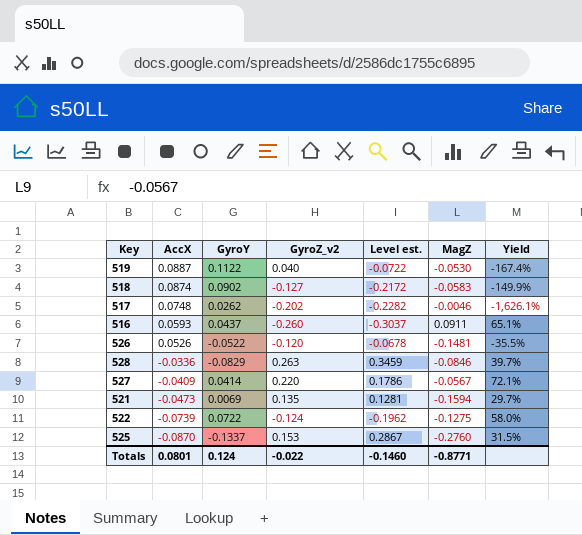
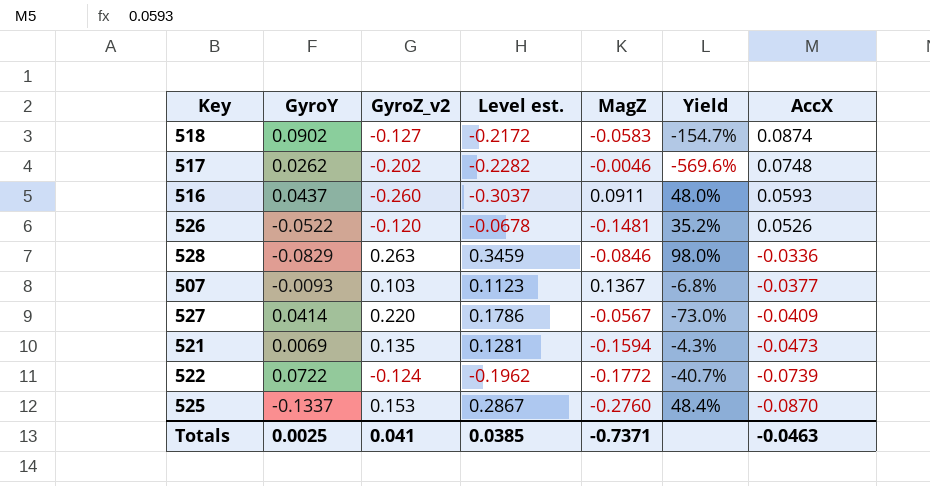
column Yield | formula: [AccX] / [MagZ] -> [GyroY] / [MagZ]
column AccX | position: 2 -> 7
row 519: 0.0887 | 0.1122 | 0.040 | -0.0722 | -0.0530 | -167.4% -> none
row 507: none -> -0.0093 | 0.103 | 0.1123 | 0.1367 | -6.8% | -0.0377
522 | MagZ: -0.1275 -> -0.1772
Totals | GyroY: 0.124 -> 0.0025
Totals | GyroZ_v2: -0.022 -> 0.041
Totals | Level est.: -0.1460 -> 0.0385
Totals | MagZ: -0.8771 -> -0.7371
Totals | AccX: 0.0801 -> -0.0463

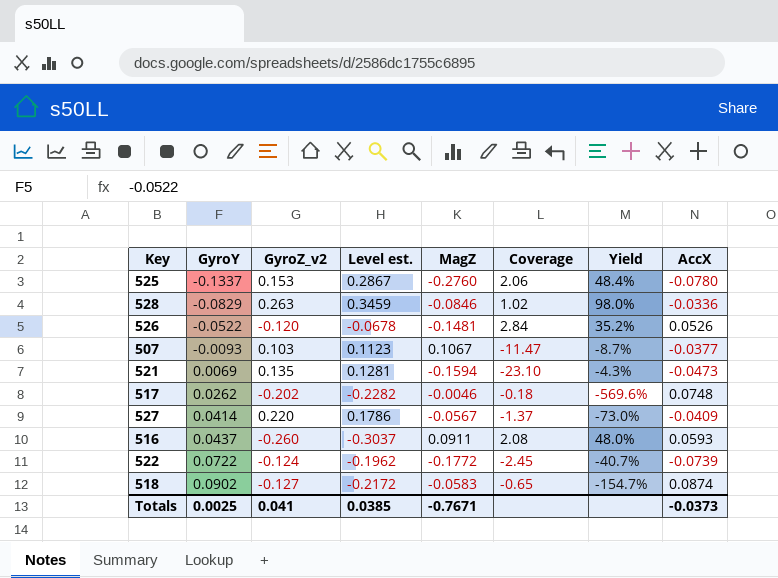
row order: AccX descending -> GyroY ascending
column Coverage | formula: none -> [MagZ] / [GyroY]
525 | AccX: -0.0870 -> -0.0780
507 | MagZ: 0.1367 -> 0.1067
507 | Yield: -6.8% -> -8.7%
Totals | MagZ: -0.7371 -> -0.7671
Totals | AccX: -0.0463 -> -0.0373

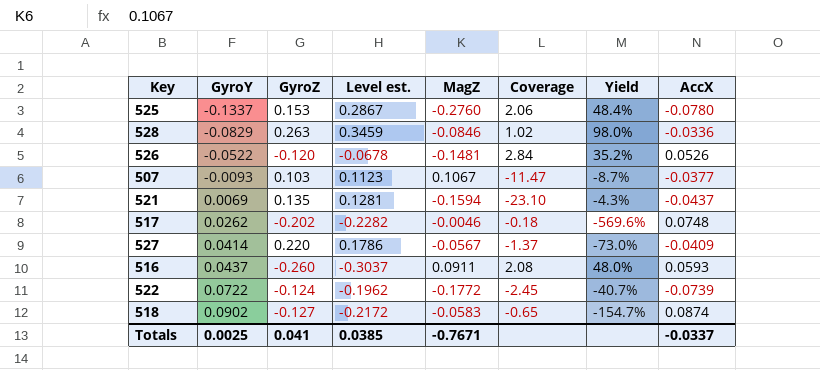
column name: GyroZ_v2 -> GyroZ
521 | AccX: -0.0473 -> -0.0437
Totals | AccX: -0.0373 -> -0.0337

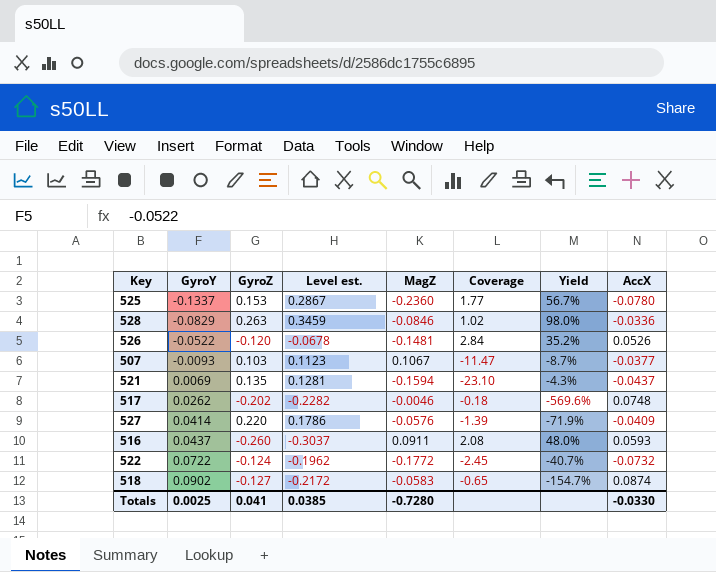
525 | MagZ: -0.2760 -> -0.2360
525 | Coverage: 2.06 -> 1.77
525 | Yield: 48.4% -> 56.7%
527 | MagZ: -0.0567 -> -0.0576
527 | Coverage: -1.37 -> -1.39
527 | Yield: -73.0% -> -71.9%
522 | AccX: -0.0739 -> -0.0732
Totals | MagZ: -0.7671 -> -0.7280
Totals | AccX: -0.0337 -> -0.0330

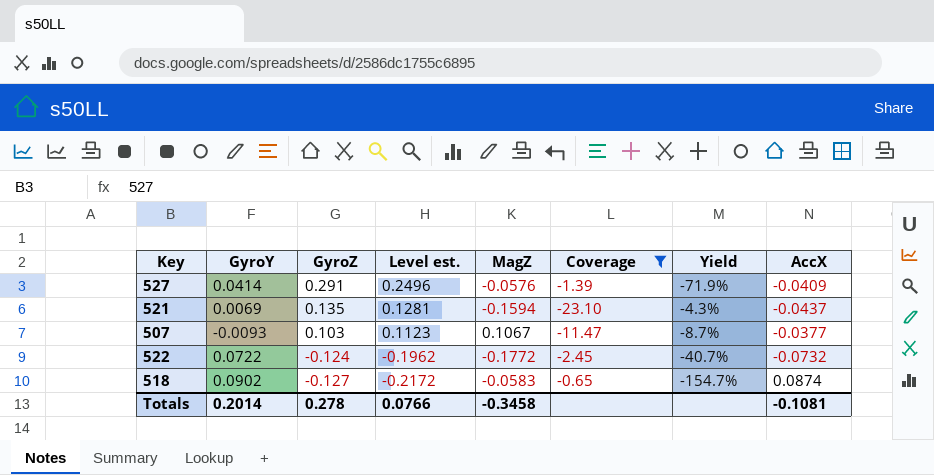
filter: none -> Coverage <= -0.65
row order: GyroY ascending -> GyroZ descending
527 | GyroZ: 0.220 -> 0.291
527 | Level est.: 0.1786 -> 0.2496
Totals | GyroY: 0.0025 -> 0.2014
Totals | GyroZ: 0.041 -> 0.278
Totals | Level est.: 0.0385 -> 0.0766
Totals | MagZ: -0.7280 -> -0.3458
Totals | AccX: -0.0330 -> -0.1081

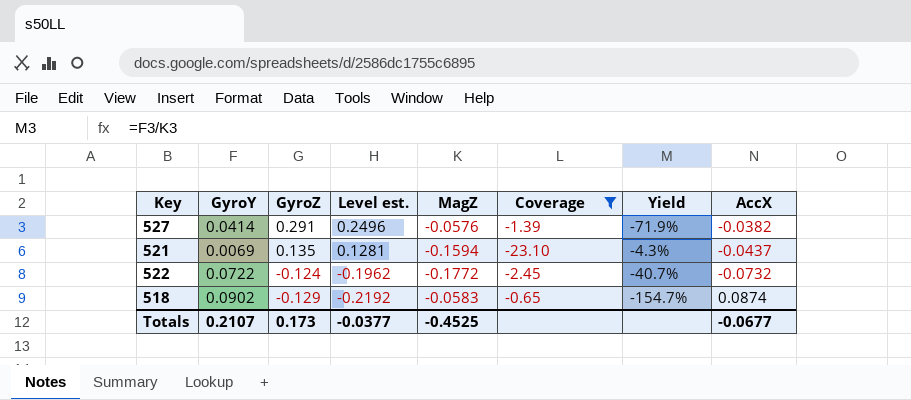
row 507: -0.0093 | 0.103 | 0.1123 | 0.1067 | -11.47 | -8.7% | -0.0377 -> none
527 | AccX: -0.0409 -> -0.0382
518 | GyroZ: -0.127 -> -0.129
518 | Level est.: -0.2172 -> -0.2192
Totals | GyroY: 0.2014 -> 0.2107
Totals | GyroZ: 0.278 -> 0.173
Totals | Level est.: 0.0766 -> -0.0377
Totals | MagZ: -0.3458 -> -0.4525
Totals | AccX: -0.1081 -> -0.0677

